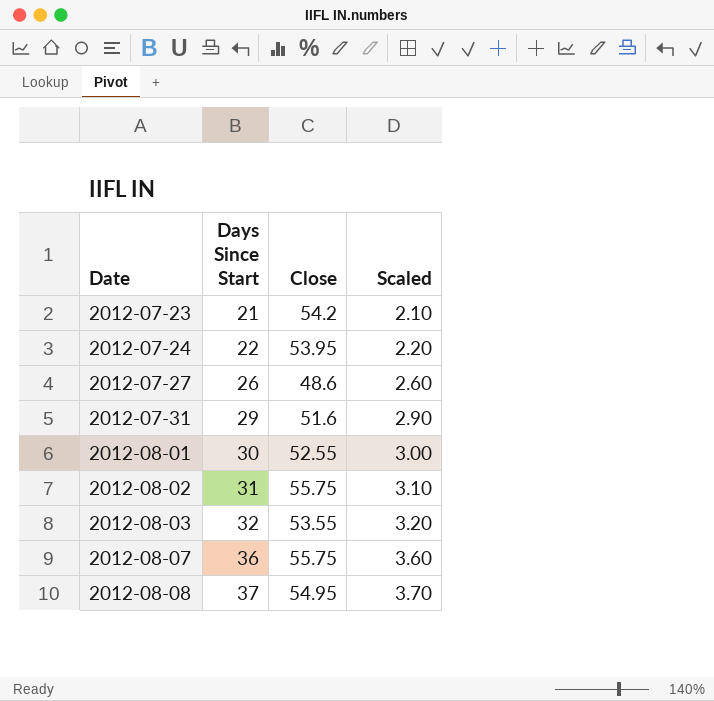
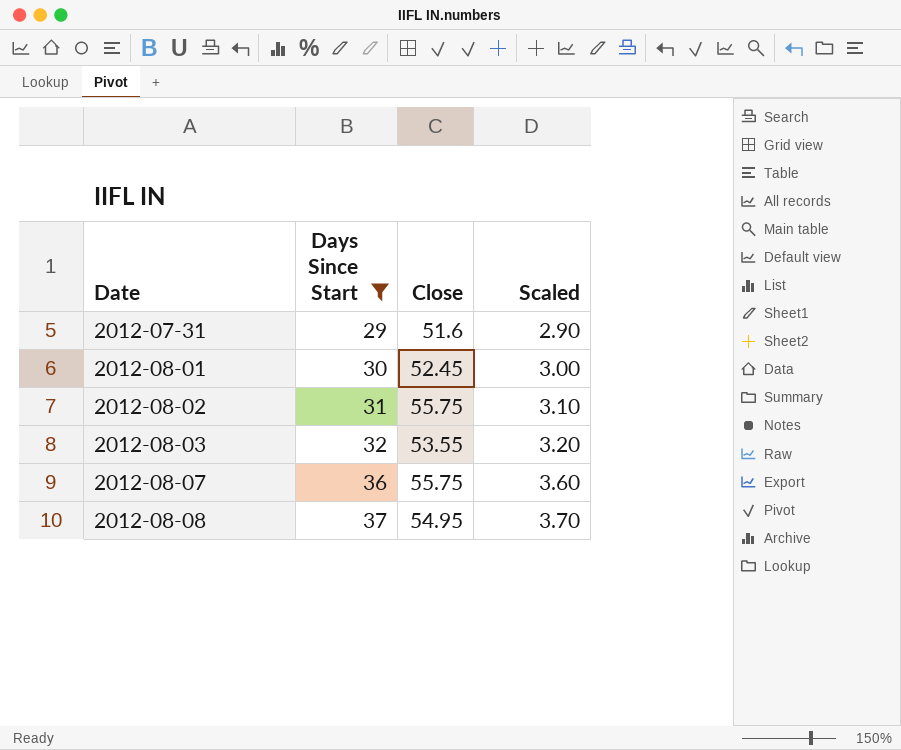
filter: none -> Days Since Start >= 29
2012-08-01 | Close: 52.55 -> 52.45

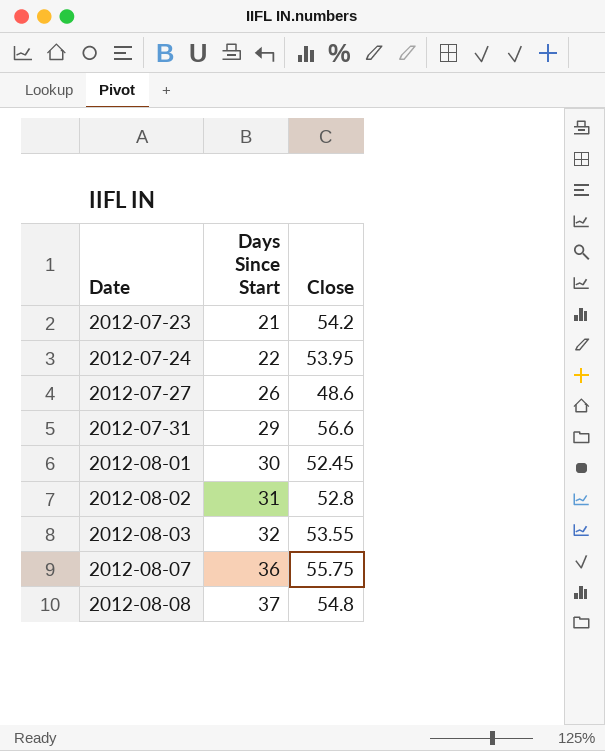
filter: Days Since Start >= 29 -> none
column Scaled | formula: [Days Since Start] * 0.1 -> none
2012-07-31 | Close: 51.6 -> 56.6
2012-08-02 | Close: 55.75 -> 52.8
2012-08-08 | Close: 54.95 -> 54.8

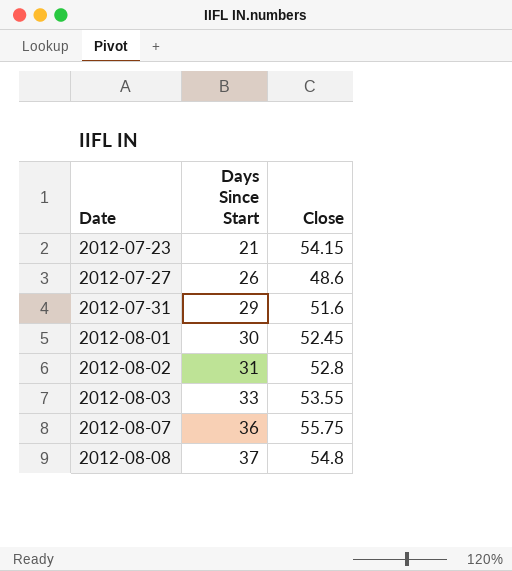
row 2012-07-24: 22 | 53.95 -> none
2012-07-23 | Close: 54.2 -> 54.15
2012-07-31 | Close: 56.6 -> 51.6
2012-08-03 | Days Since Start: 32 -> 33

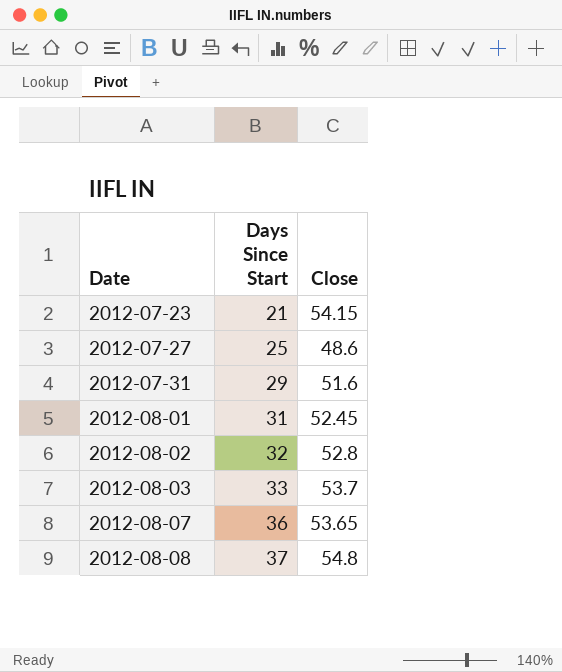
2012-07-27 | Days Since Start: 26 -> 25
2012-08-01 | Days Since Start: 30 -> 31
2012-08-02 | Days Since Start: 31 -> 32
2012-08-03 | Close: 53.55 -> 53.7
2012-08-07 | Close: 55.75 -> 53.65

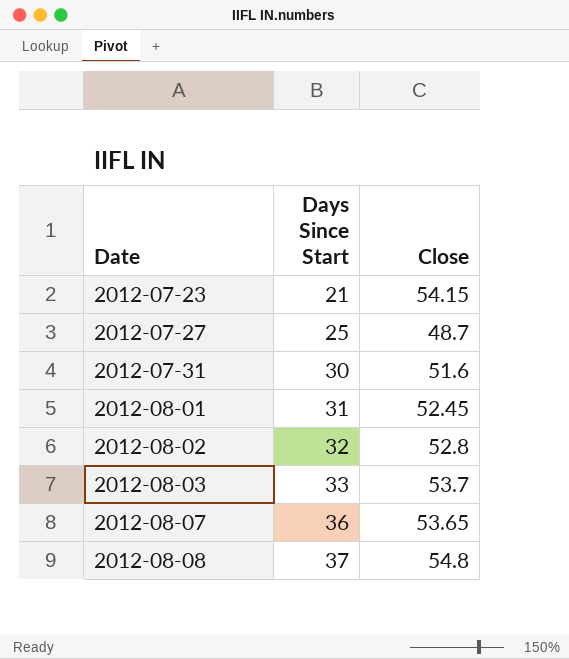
2012-07-27 | Close: 48.6 -> 48.7
2012-07-31 | Days Since Start: 29 -> 30

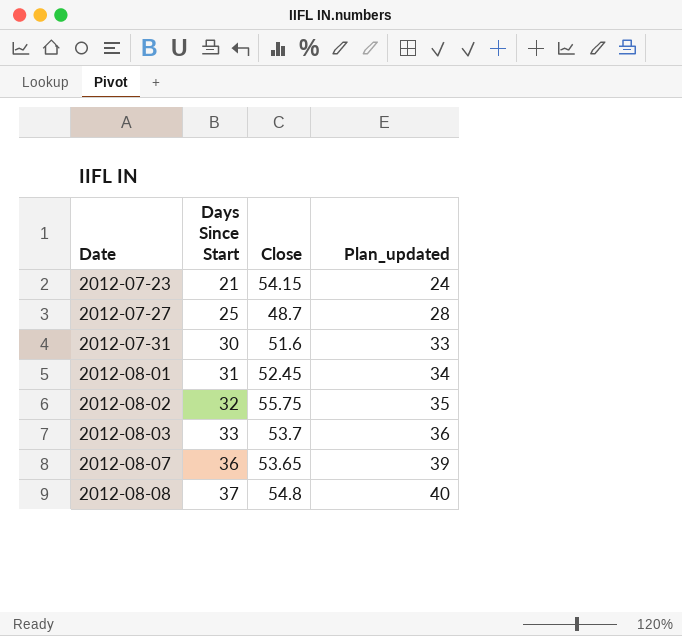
column Plan_updated | formula: none -> [Days Since Start] + 3
2012-08-02 | Close: 52.8 -> 55.75

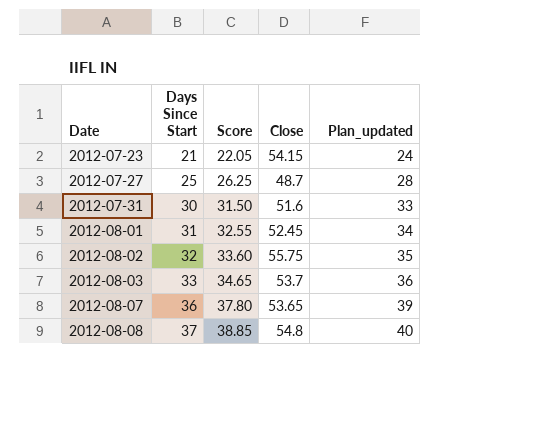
column Score | formula: none -> [Days Since Start] * 1.05

